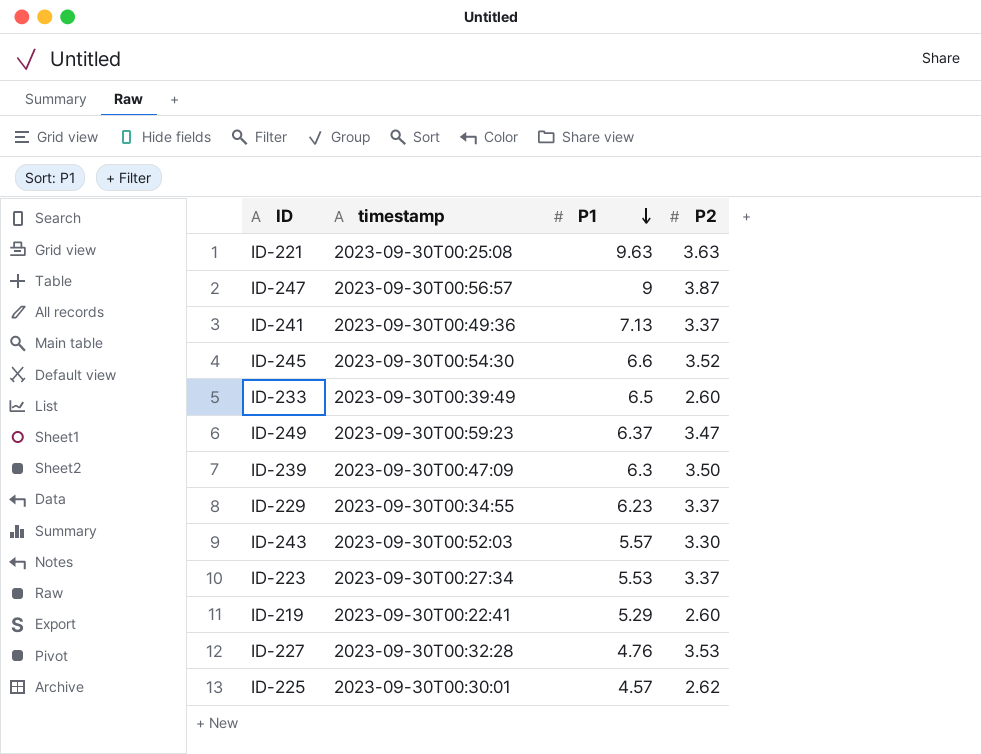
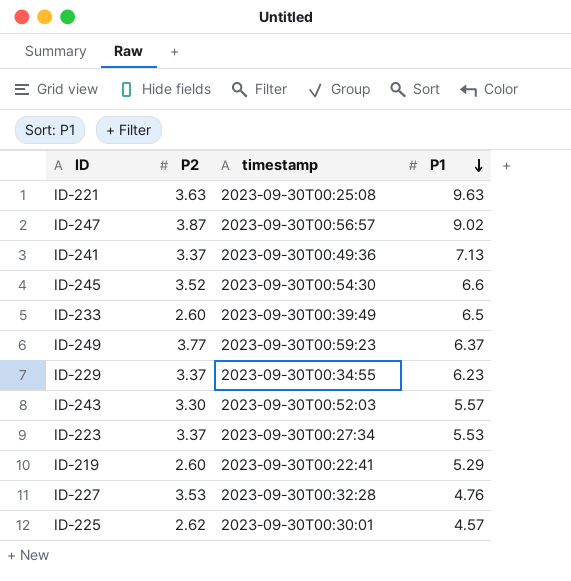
column P2 | position: 4 -> 2
row ID-239: 2023-09-30T00:47:09 | 6.3 | 3.50 -> none
ID-247 | P1: 9 -> 9.02
ID-249 | P2: 3.47 -> 3.77

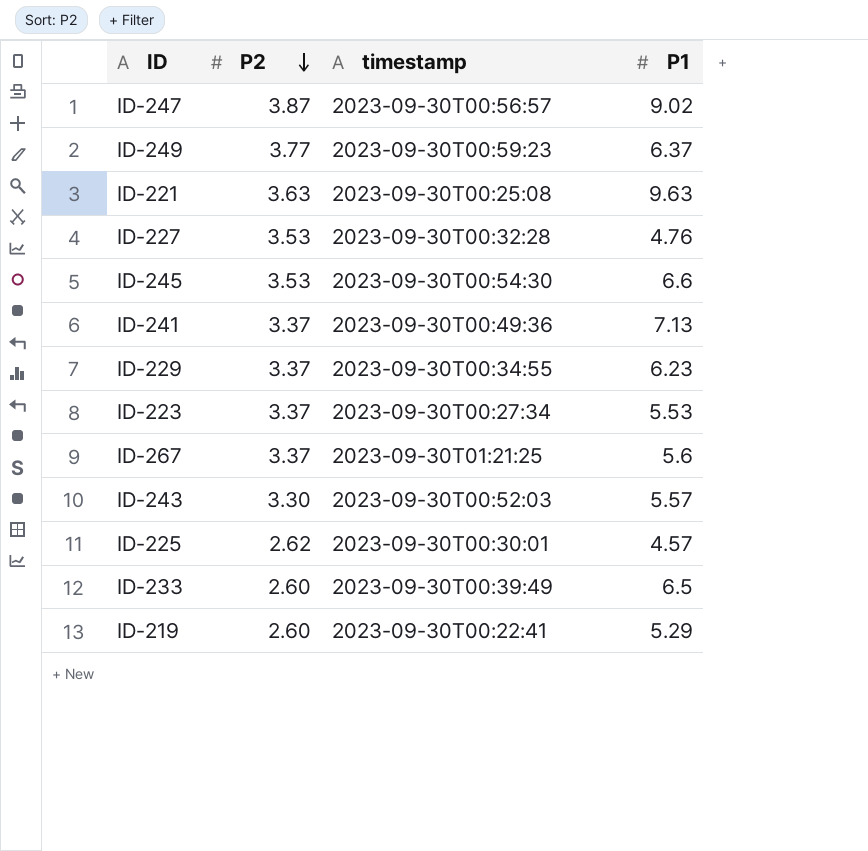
row order: P1 descending -> P2 descending
ID-245 | P2: 3.52 -> 3.53
row ID-267: none -> 3.37 | 2023-09-30T01:21:25 | 5.6

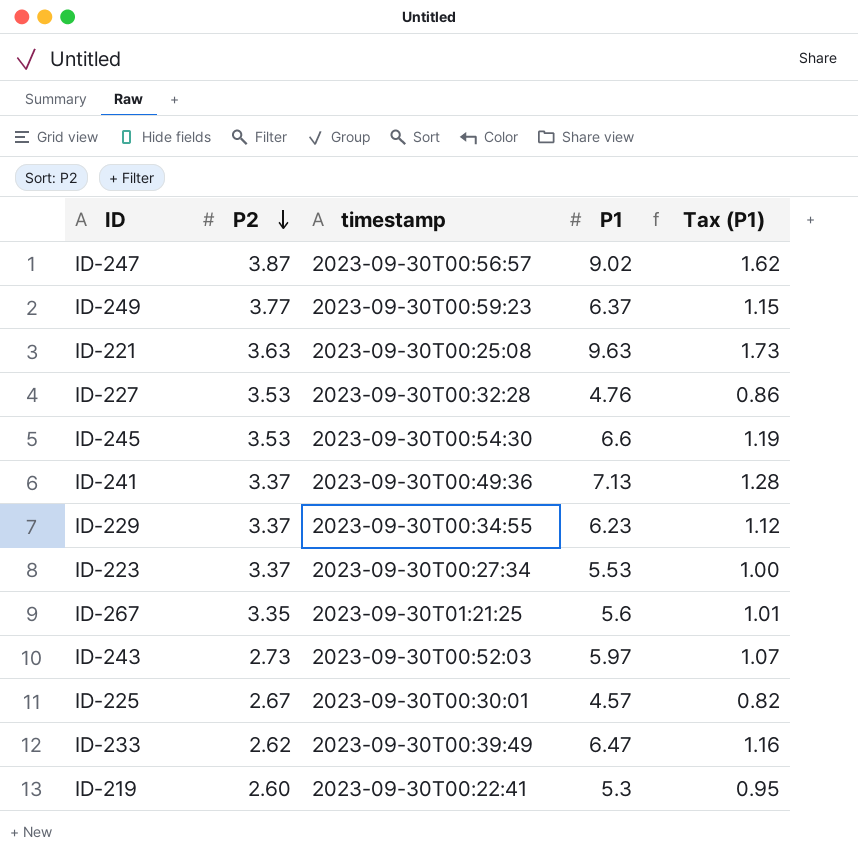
column Tax (P1) | formula: none -> [P1] * 0.18
ID-267 | P2: 3.37 -> 3.35
ID-243 | P2: 3.30 -> 2.73
ID-243 | P1: 5.57 -> 5.97
ID-225 | P2: 2.62 -> 2.67
ID-233 | P2: 2.60 -> 2.62
ID-233 | P1: 6.5 -> 6.47
ID-219 | P1: 5.29 -> 5.3

